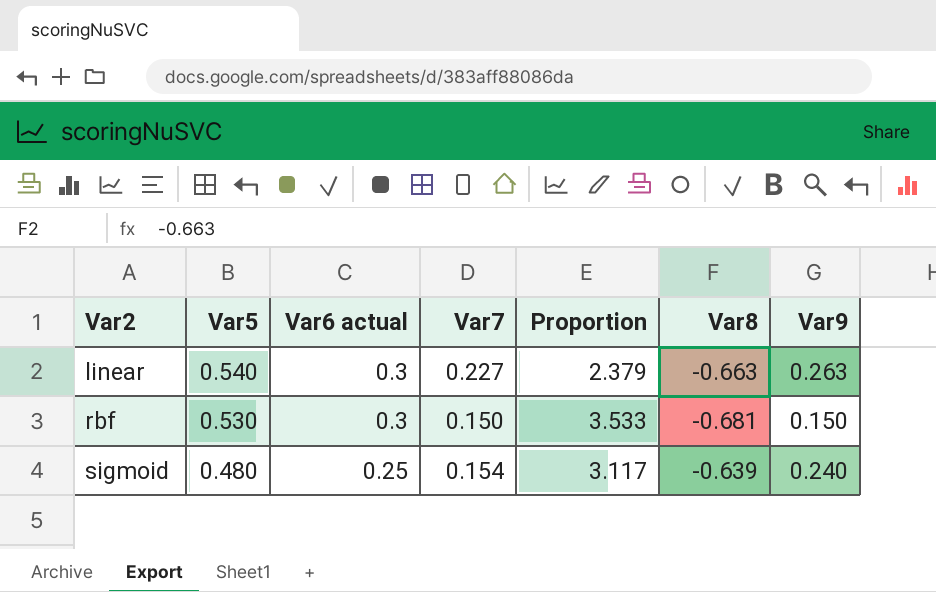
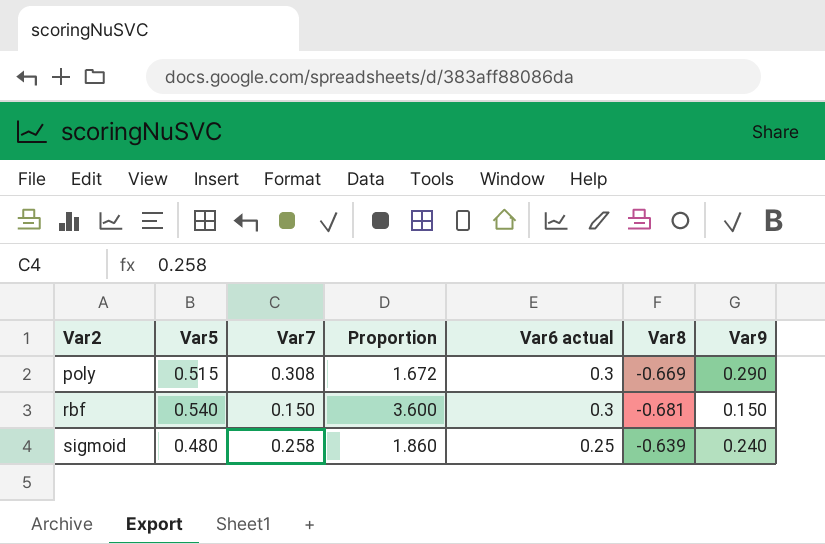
column Var6 actual | position: 3 -> 5
row linear: 0.540 | 0.3 | 0.227 | 2.379 | -0.663 | 0.263 -> none
row poly: none -> 0.515 | 0.308 | 1.672 | 0.3 | -0.669 | 0.290
rbf | Var5: 0.530 -> 0.540
rbf | Proportion: 3.533 -> 3.600
sigmoid | Var7: 0.154 -> 0.258
sigmoid | Proportion: 3.117 -> 1.860

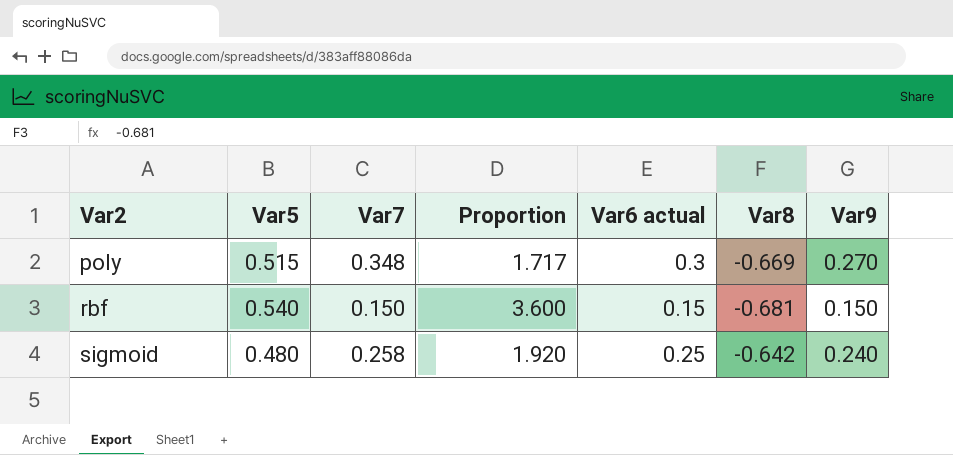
column Proportion | formula: [Var5] / [Var7] -> [Var5] / [Var6 actual]
poly | Var7: 0.308 -> 0.348
poly | Var9: 0.290 -> 0.270
rbf | Var6 actual: 0.3 -> 0.15
sigmoid | Var8: -0.639 -> -0.642

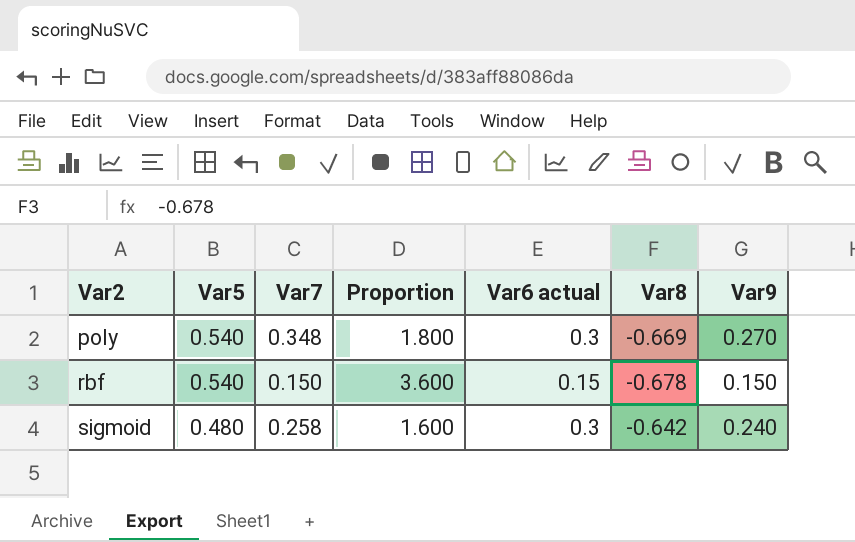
poly | Var5: 0.515 -> 0.540
poly | Proportion: 1.717 -> 1.800
rbf | Var8: -0.681 -> -0.678
sigmoid | Proportion: 1.920 -> 1.600
sigmoid | Var6 actual: 0.25 -> 0.3

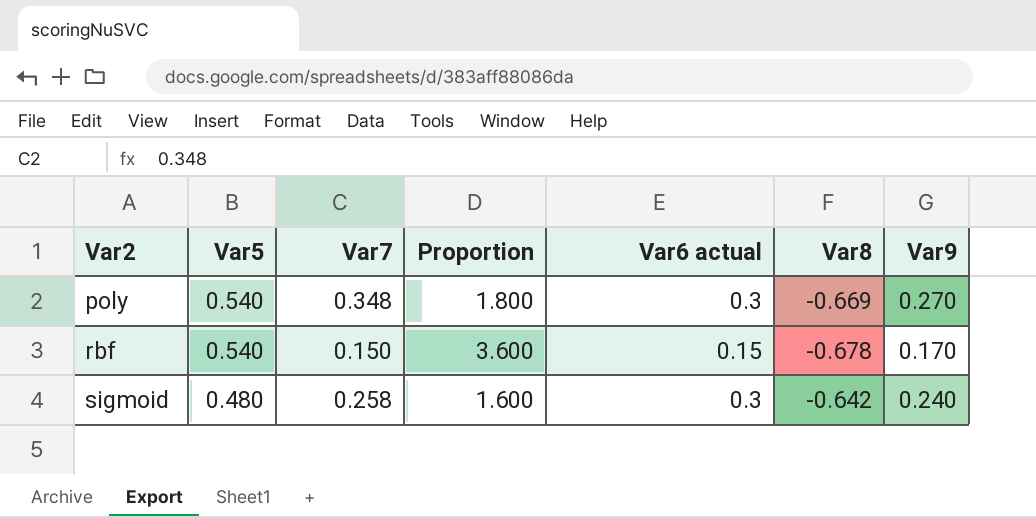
rbf | Var9: 0.150 -> 0.170

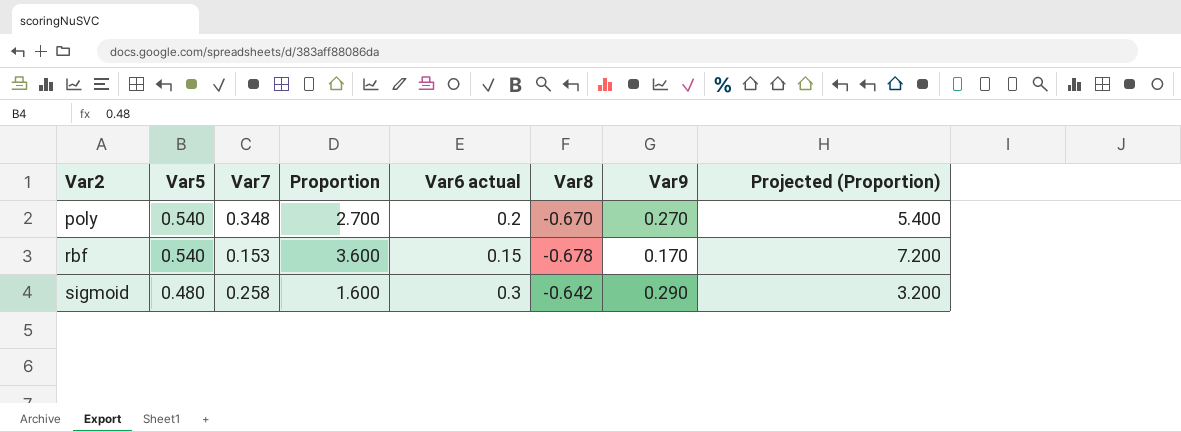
column Projected (Proportion) | formula: none -> [Proportion] * 2
poly | Proportion: 1.800 -> 2.700
poly | Var6 actual: 0.3 -> 0.2
poly | Var8: -0.669 -> -0.670
rbf | Var7: 0.150 -> 0.153
sigmoid | Var9: 0.240 -> 0.290

